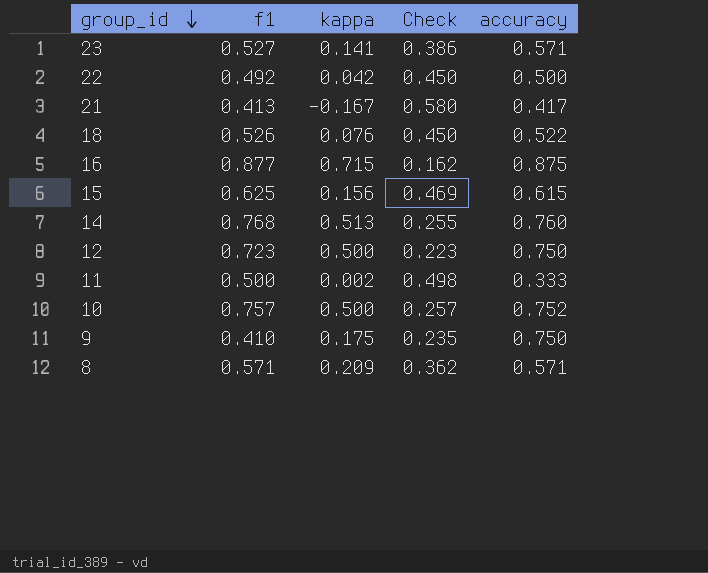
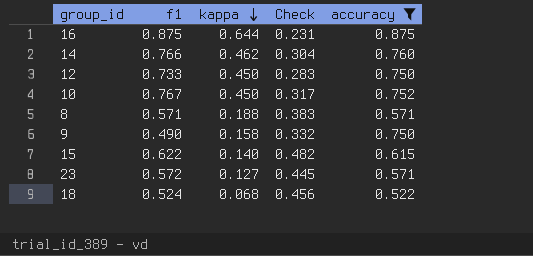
filter: none -> accuracy >= 0.522
row order: group_id descending -> kappa descending
16 | f1: 0.877 -> 0.875
16 | kappa: 0.715 -> 0.644
16 | Check: 0.162 -> 0.231
14 | f1: 0.768 -> 0.766
14 | kappa: 0.513 -> 0.462
14 | Check: 0.255 -> 0.304
12 | f1: 0.723 -> 0.733
12 | kappa: 0.500 -> 0.450
12 | Check: 0.223 -> 0.283
10 | f1: 0.757 -> 0.767
10 | kappa: 0.500 -> 0.450
10 | Check: 0.257 -> 0.317
8 | kappa: 0.209 -> 0.188
8 | Check: 0.362 -> 0.383
9 | f1: 0.410 -> 0.490
9 | kappa: 0.175 -> 0.158
9 | Check: 0.235 -> 0.332
15 | f1: 0.625 -> 0.622
15 | kappa: 0.156 -> 0.140
15 | Check: 0.469 -> 0.482
23 | f1: 0.527 -> 0.572
23 | kappa: 0.141 -> 0.127
23 | Check: 0.386 -> 0.445
18 | f1: 0.526 -> 0.524
18 | kappa: 0.076 -> 0.068
18 | Check: 0.450 -> 0.456

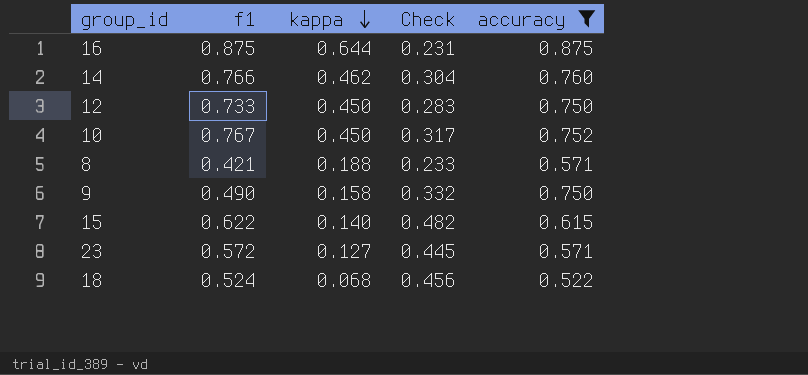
8 | f1: 0.571 -> 0.421
8 | Check: 0.383 -> 0.233

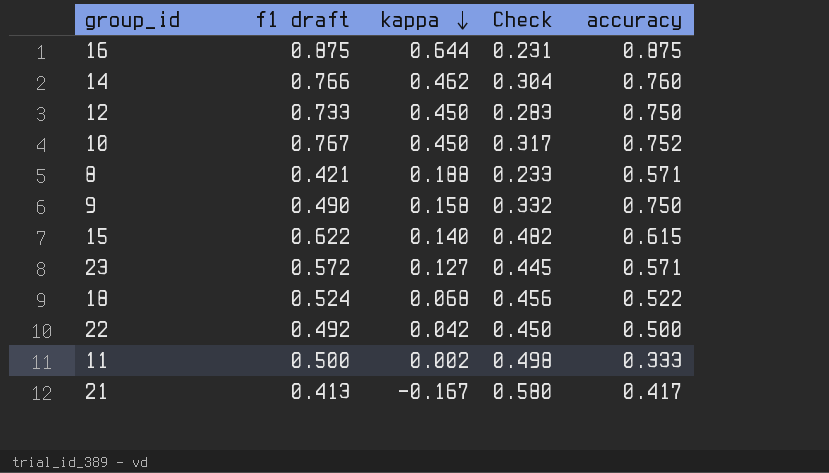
filter: accuracy >= 0.522 -> none
column name: f1 -> f1 draft

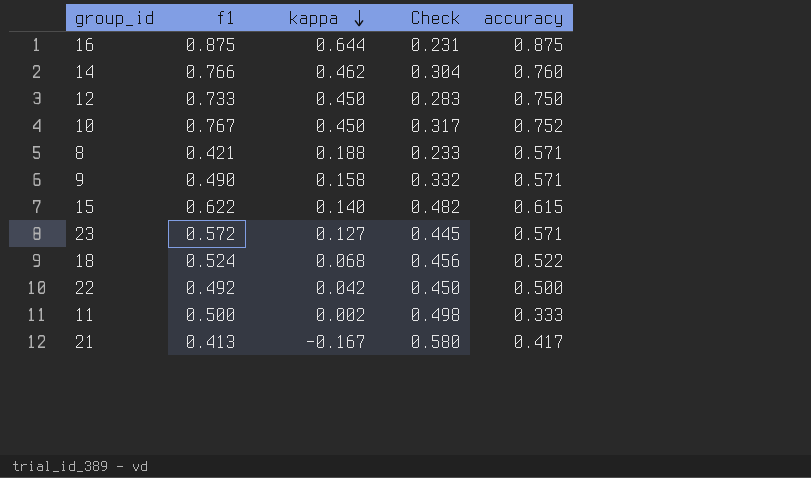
column name: f1 draft -> f1
9 | accuracy: 0.750 -> 0.571

